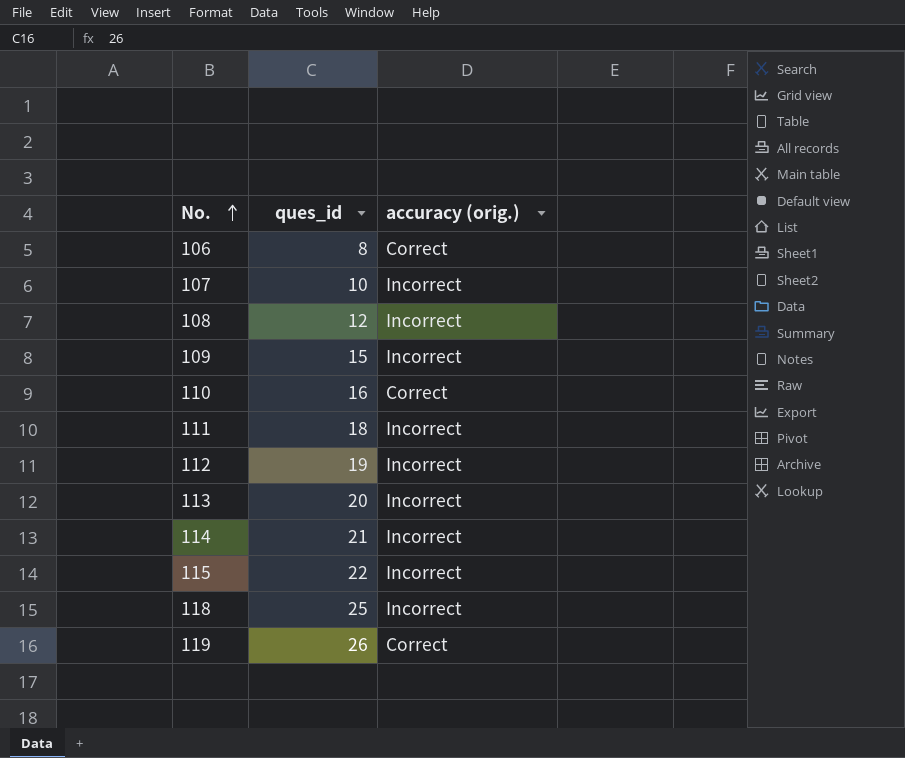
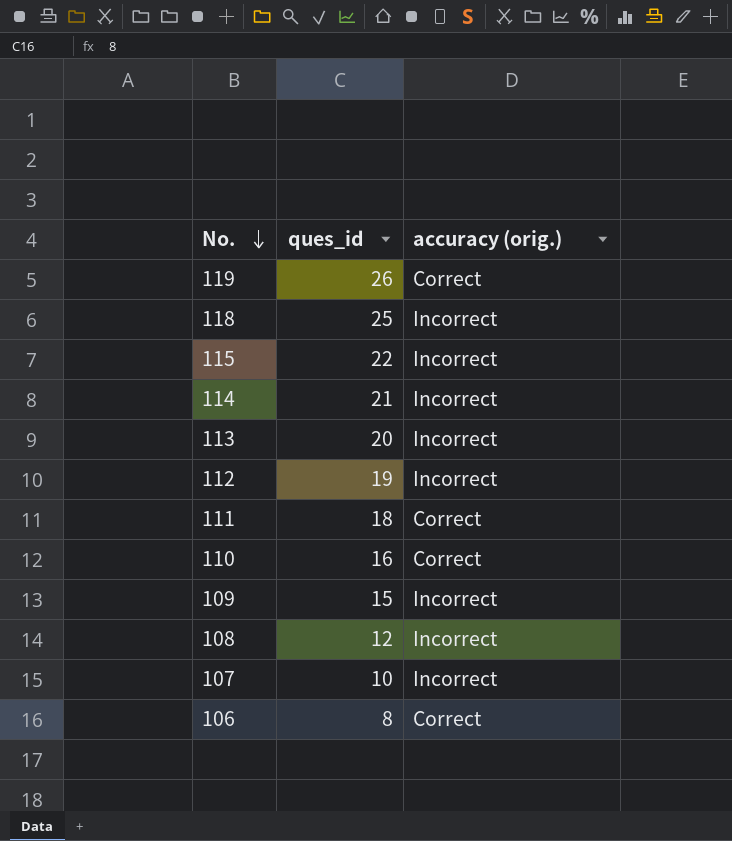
row order: No. ascending -> No. descending
111 | accuracy (orig.): Incorrect -> Correct

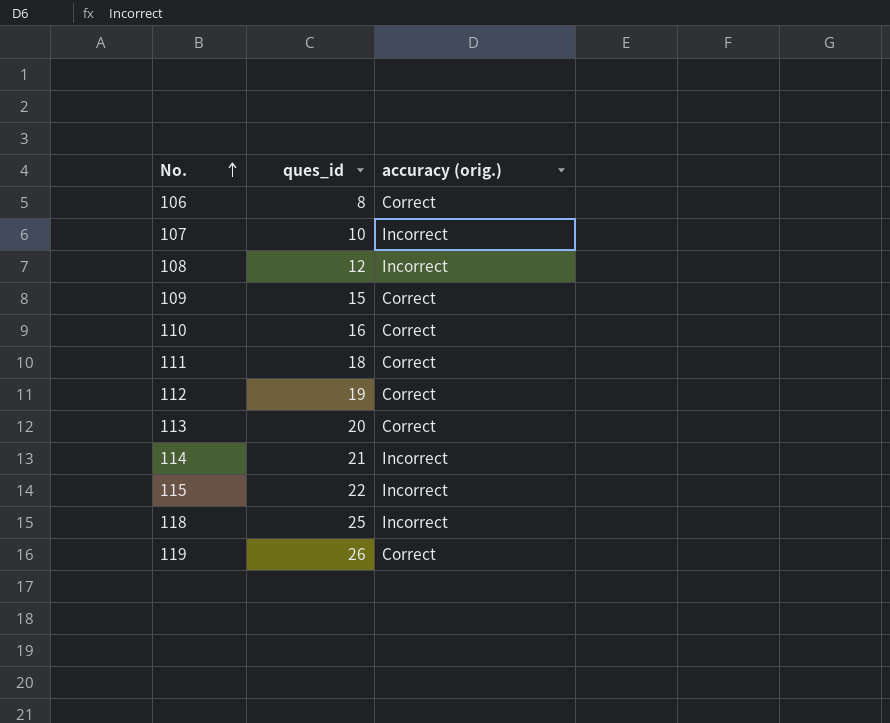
row order: No. descending -> No. ascending
109 | accuracy (orig.): Incorrect -> Correct
112 | accuracy (orig.): Incorrect -> Correct
113 | accuracy (orig.): Incorrect -> Correct

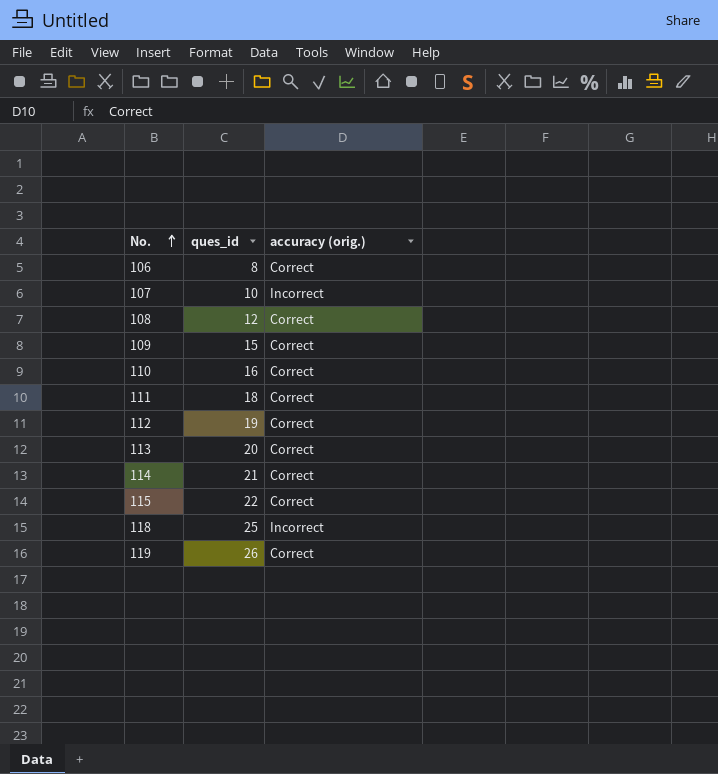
108 | accuracy (orig.): Incorrect -> Correct
114 | accuracy (orig.): Incorrect -> Correct
115 | accuracy (orig.): Incorrect -> Correct

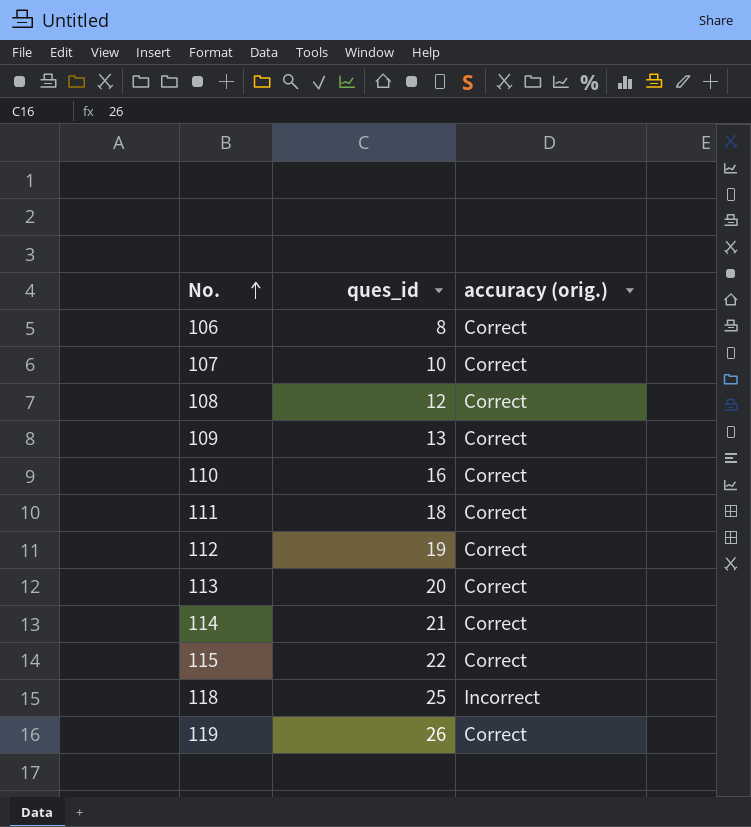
107 | accuracy (orig.): Incorrect -> Correct
109 | ques_id: 15 -> 13

